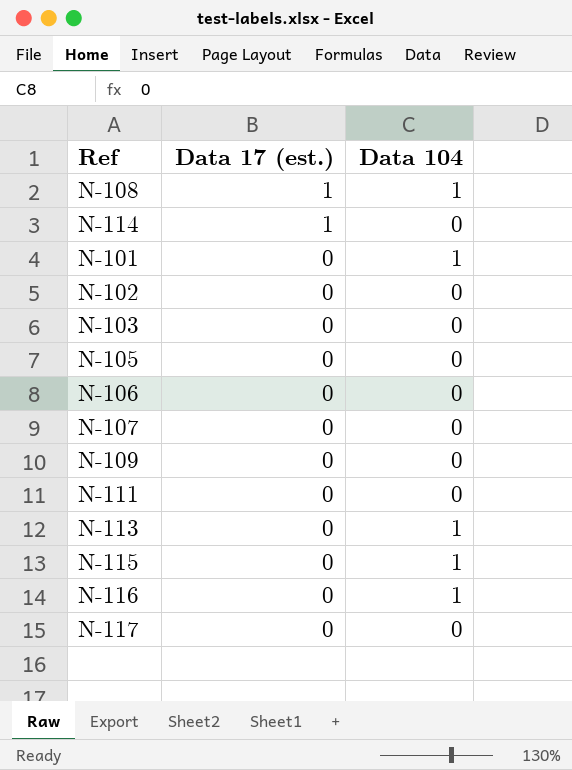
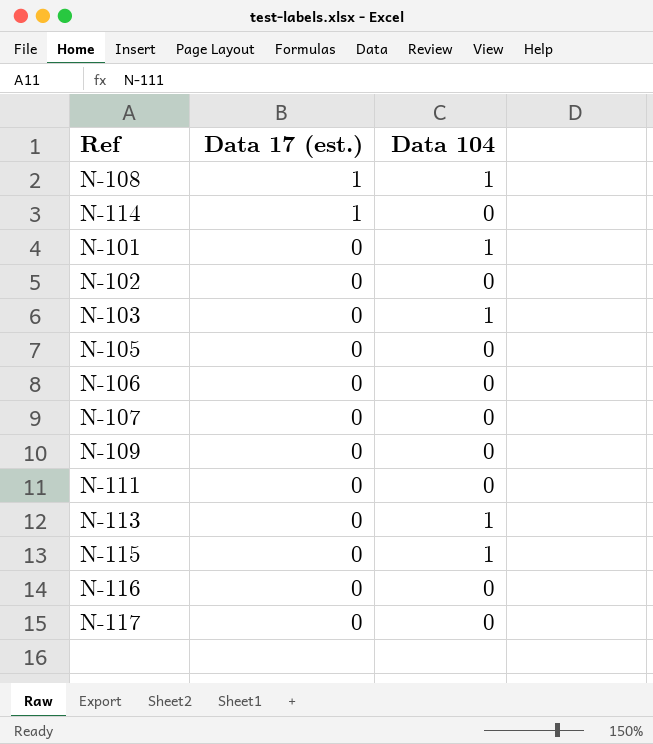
N-103 | Data 104: 0 -> 1
N-116 | Data 104: 1 -> 0

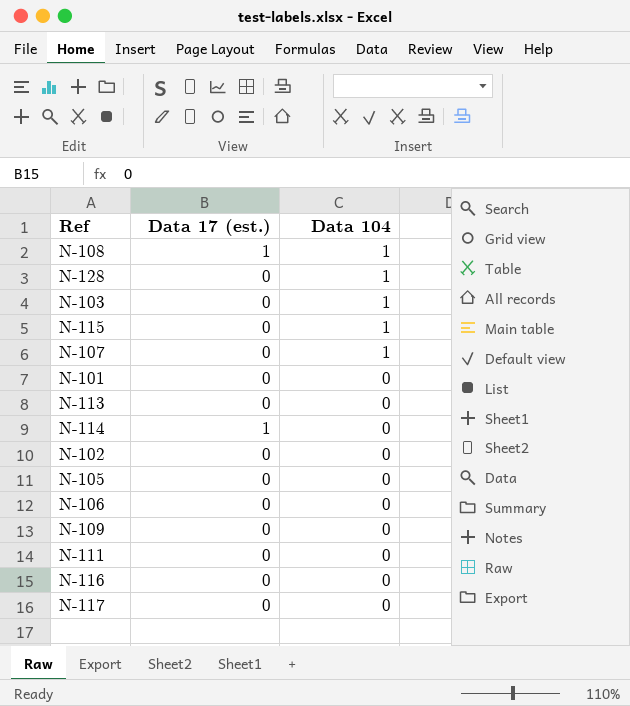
row order: Data 17 (est.) descending -> Data 104 descending
row N-128: none -> 0 | 1
N-107 | Data 104: 0 -> 1
N-101 | Data 104: 1 -> 0
N-113 | Data 104: 1 -> 0

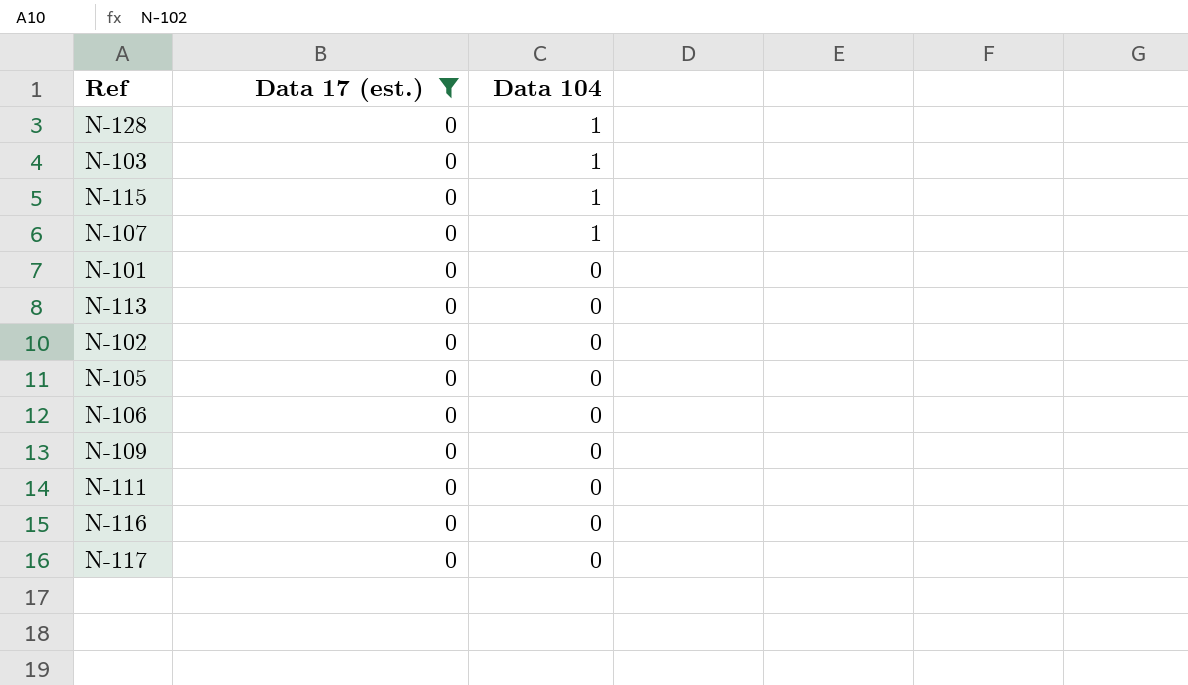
filter: none -> Data 17 (est.) = 0

